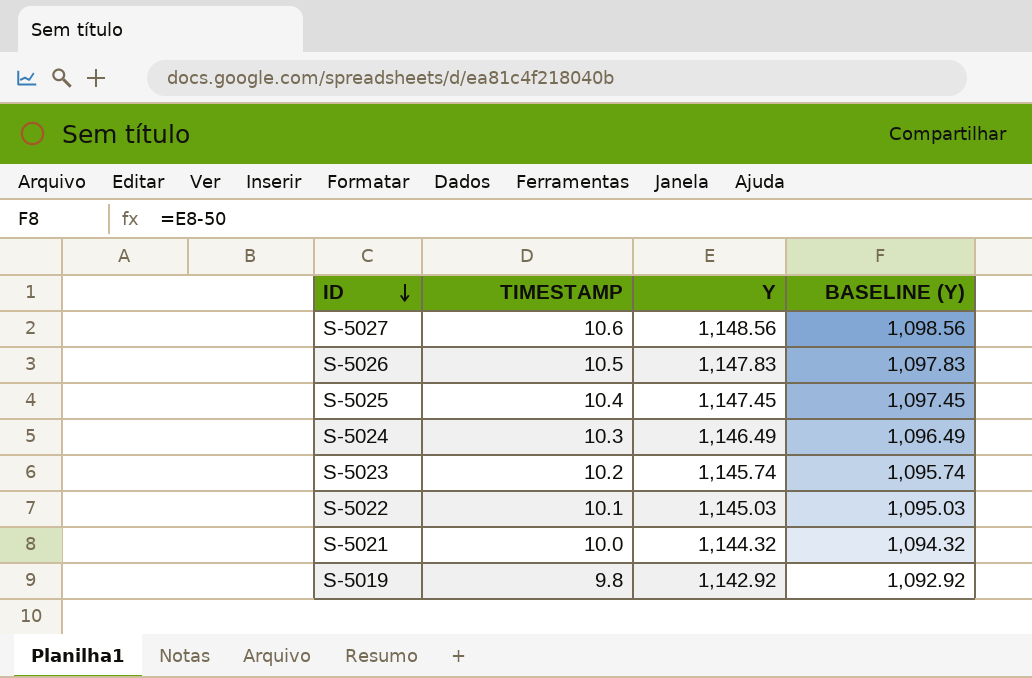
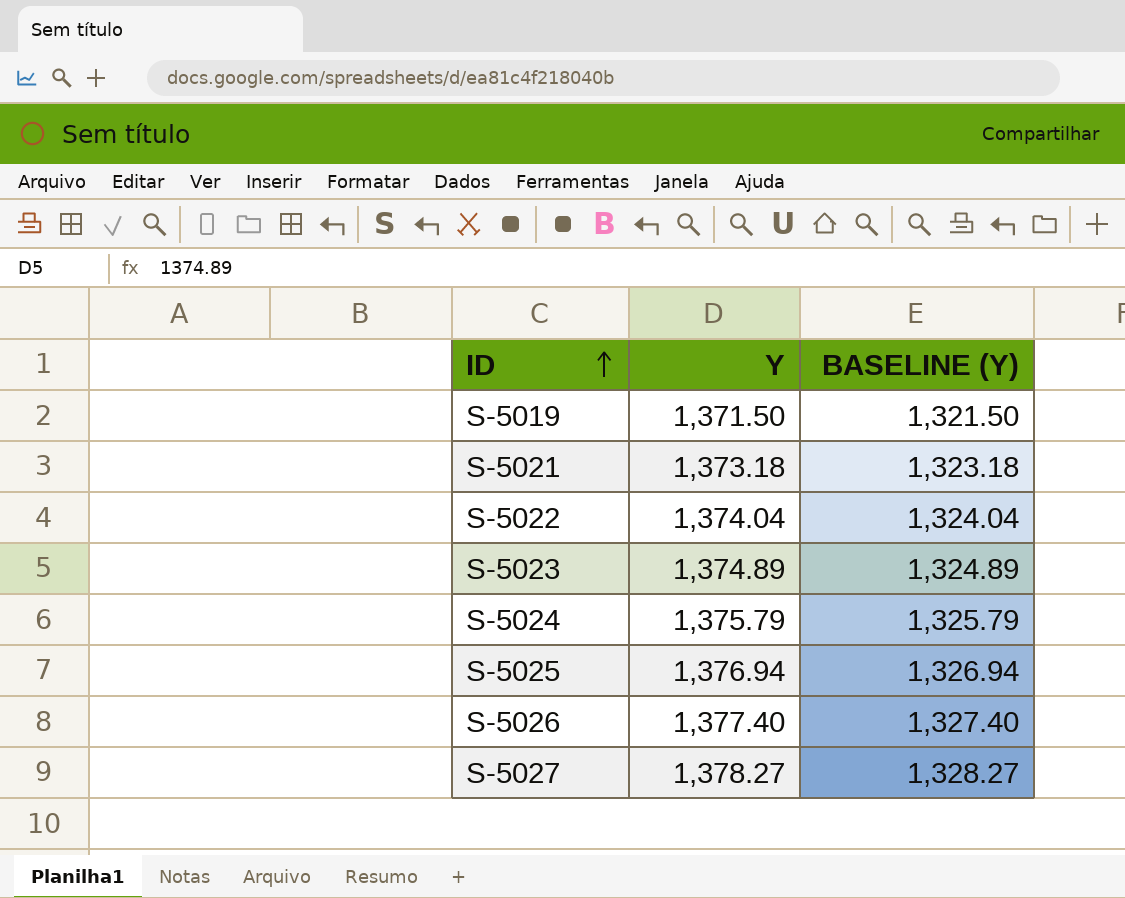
row order: ID descending -> ID ascending
column TIMESTAMP | position: 2 -> none
S-5019 | Y: 1,142.92 -> 1,371.50
S-5019 | BASELINE (Y): 1,092.92 -> 1,321.50
S-5021 | Y: 1,144.32 -> 1,373.18
S-5021 | BASELINE (Y): 1,094.32 -> 1,323.18
S-5022 | Y: 1,145.03 -> 1,374.04
S-5022 | BASELINE (Y): 1,095.03 -> 1,324.04
S-5023 | Y: 1,145.74 -> 1,374.89
S-5023 | BASELINE (Y): 1,095.74 -> 1,324.89
S-5024 | Y: 1,146.49 -> 1,375.79
S-5024 | BASELINE (Y): 1,096.49 -> 1,325.79
S-5025 | Y: 1,147.45 -> 1,376.94
S-5025 | BASELINE (Y): 1,097.45 -> 1,326.94
S-5026 | Y: 1,147.83 -> 1,377.40
S-5026 | BASELINE (Y): 1,097.83 -> 1,327.40
S-5027 | Y: 1,148.56 -> 1,378.27
S-5027 | BASELINE (Y): 1,098.56 -> 1,328.27

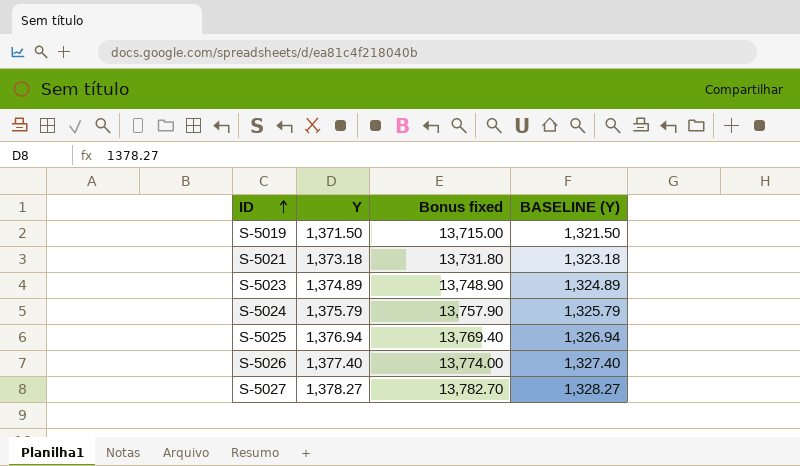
column Bonus fixed | formula: none -> [Y] * 10
row S-5022: 1,374.04 | 1,324.04 -> none

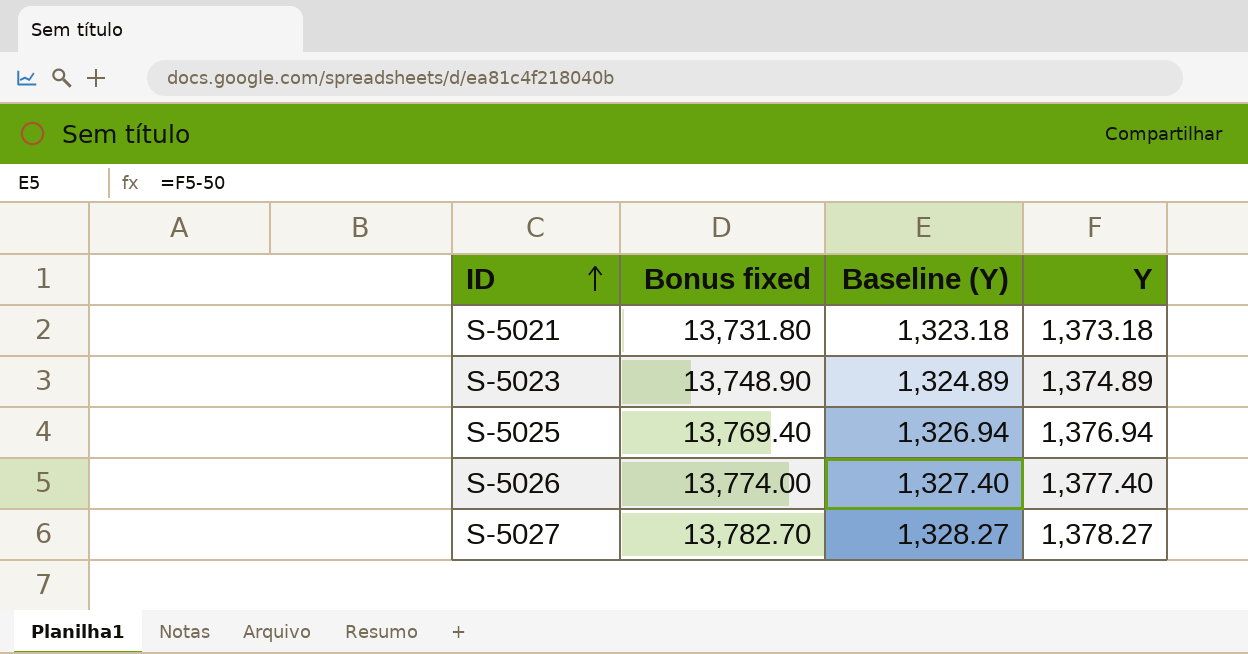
column name: BASELINE (Y) -> Baseline (Y)
column Y | position: 2 -> 4
row S-5019: 1,371.50 | 13,715.00 | 1,321.50 -> none
row S-5024: 1,375.79 | 13,757.90 | 1,325.79 -> none

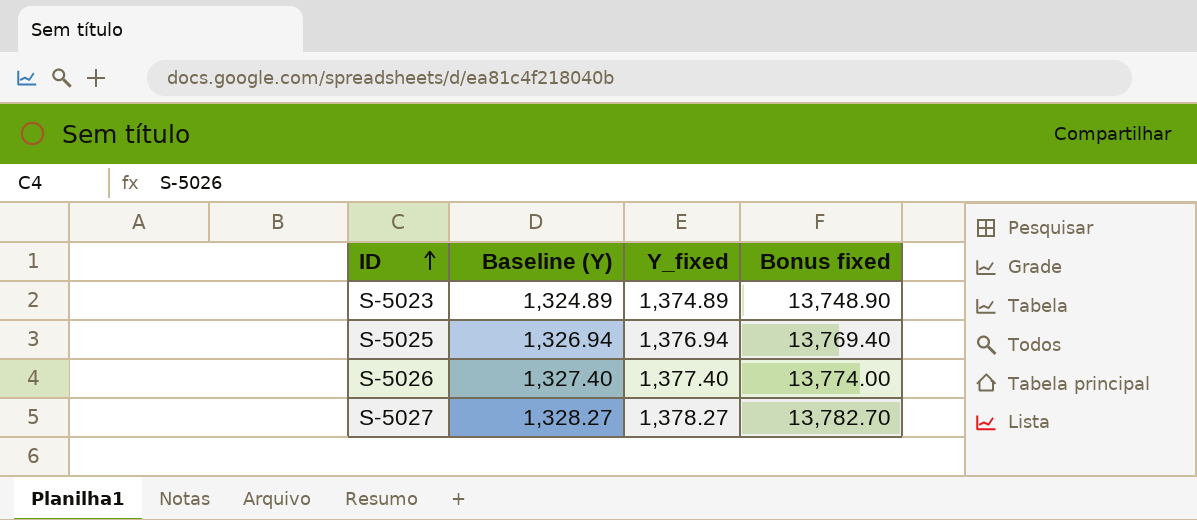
column name: Y -> Y_fixed
column Bonus fixed | position: 2 -> 4
row S-5021: 13,731.80 | 1,323.18 | 1,373.18 -> none

